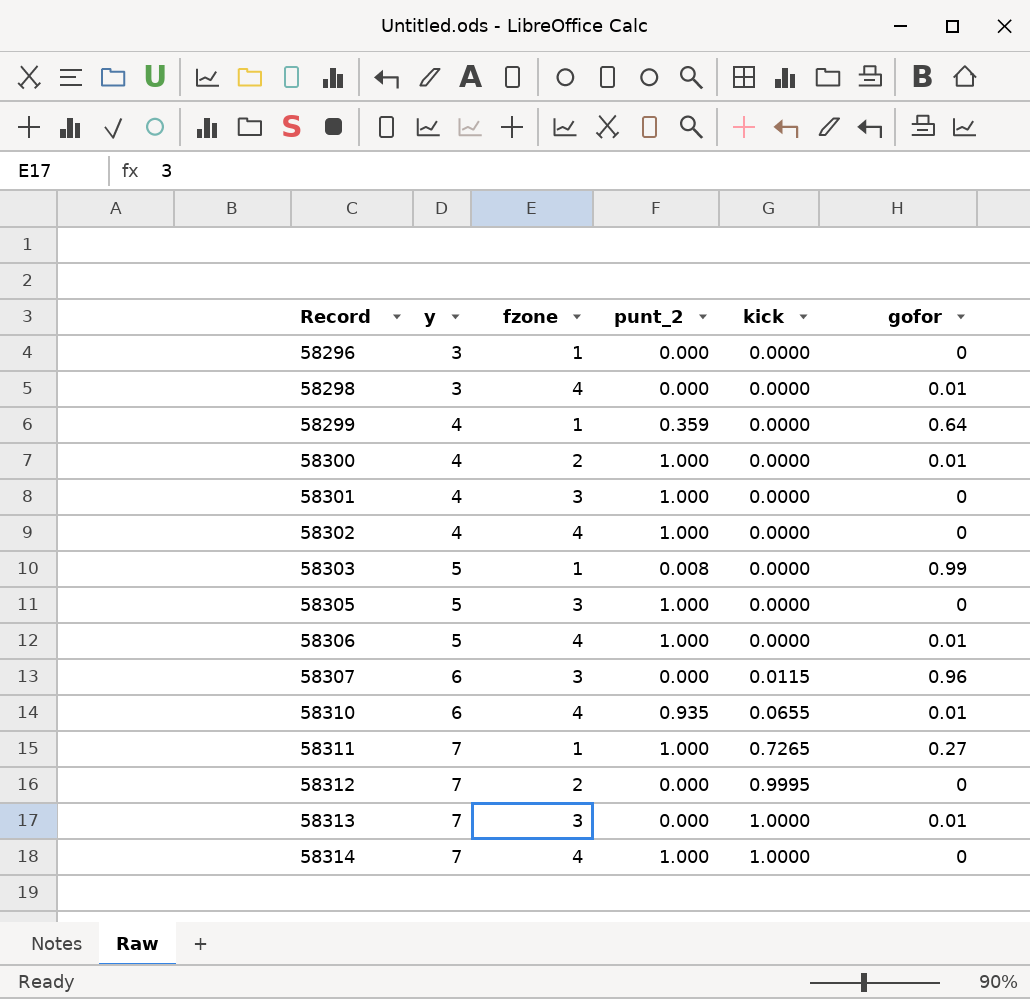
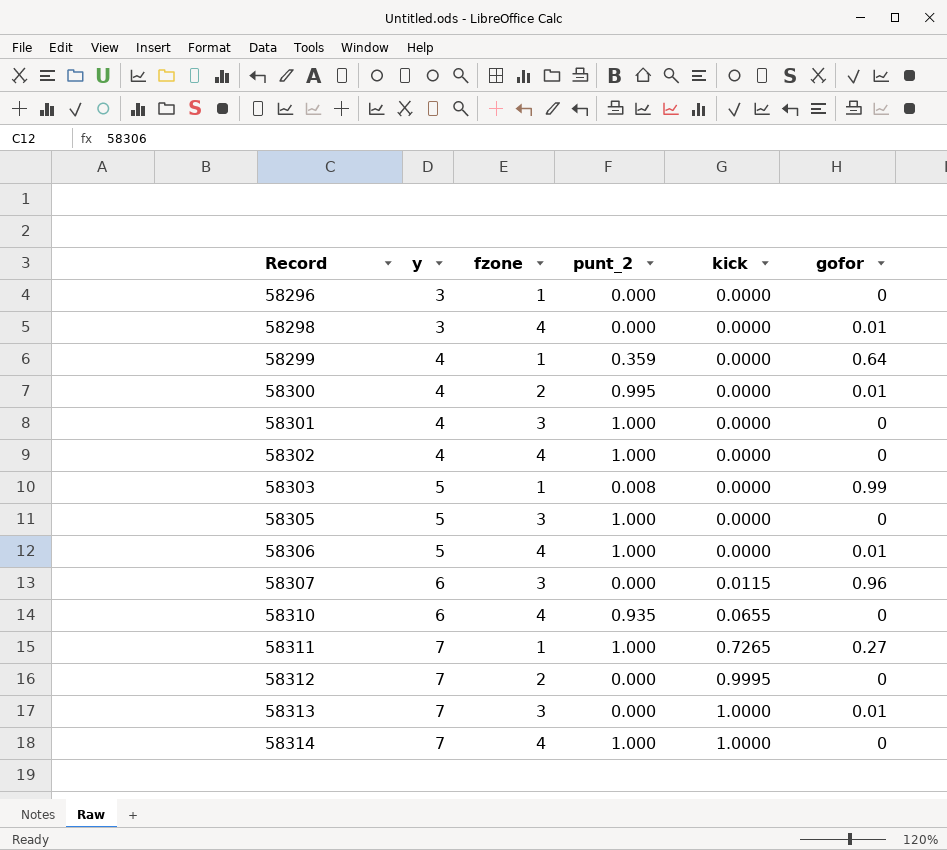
58300 | punt_2: 1.000 -> 0.995
58310 | gofor: 0.01 -> 0

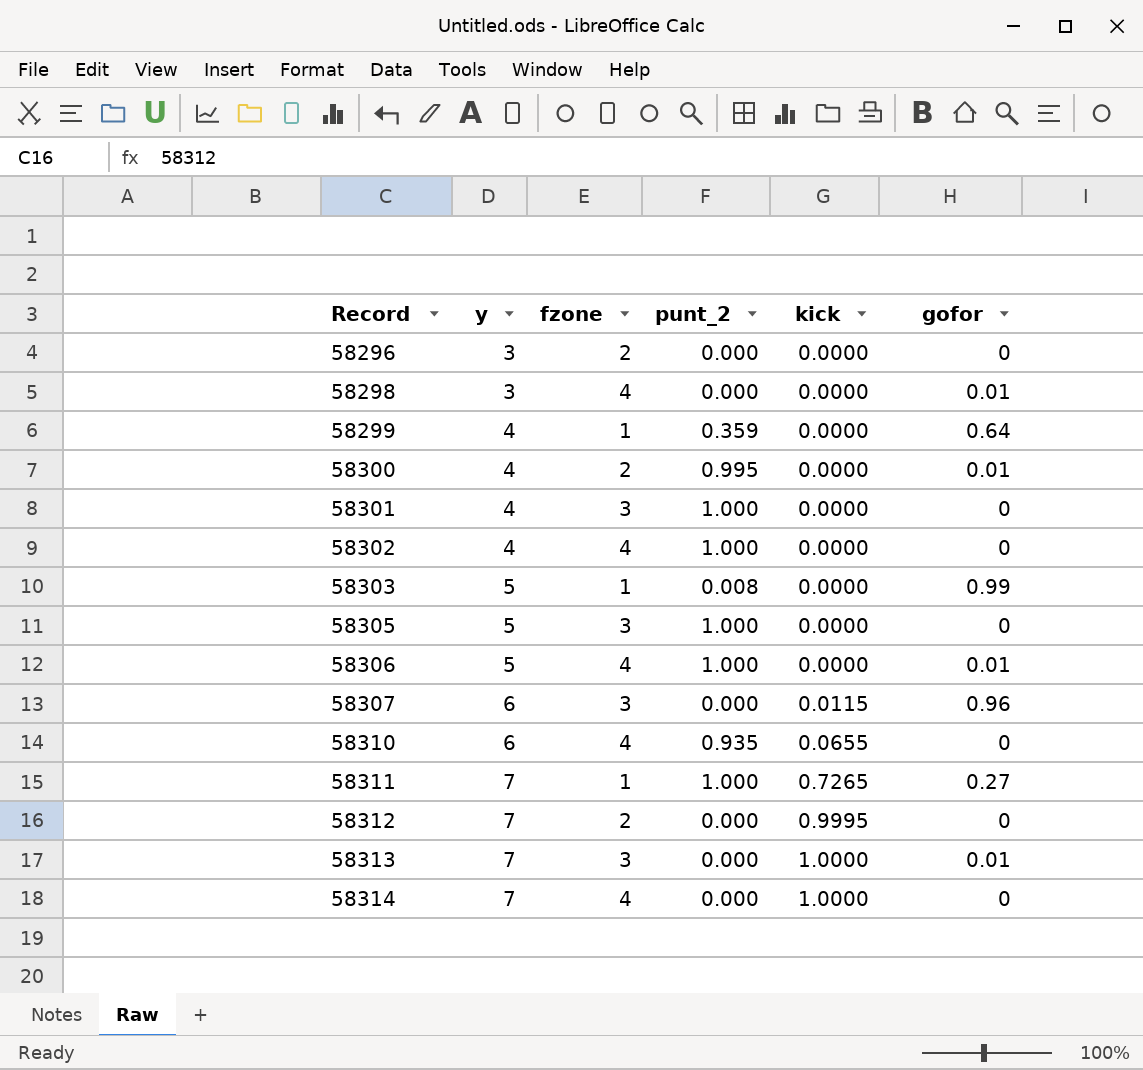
58296 | fzone: 1 -> 2
58314 | punt_2: 1.000 -> 0.000

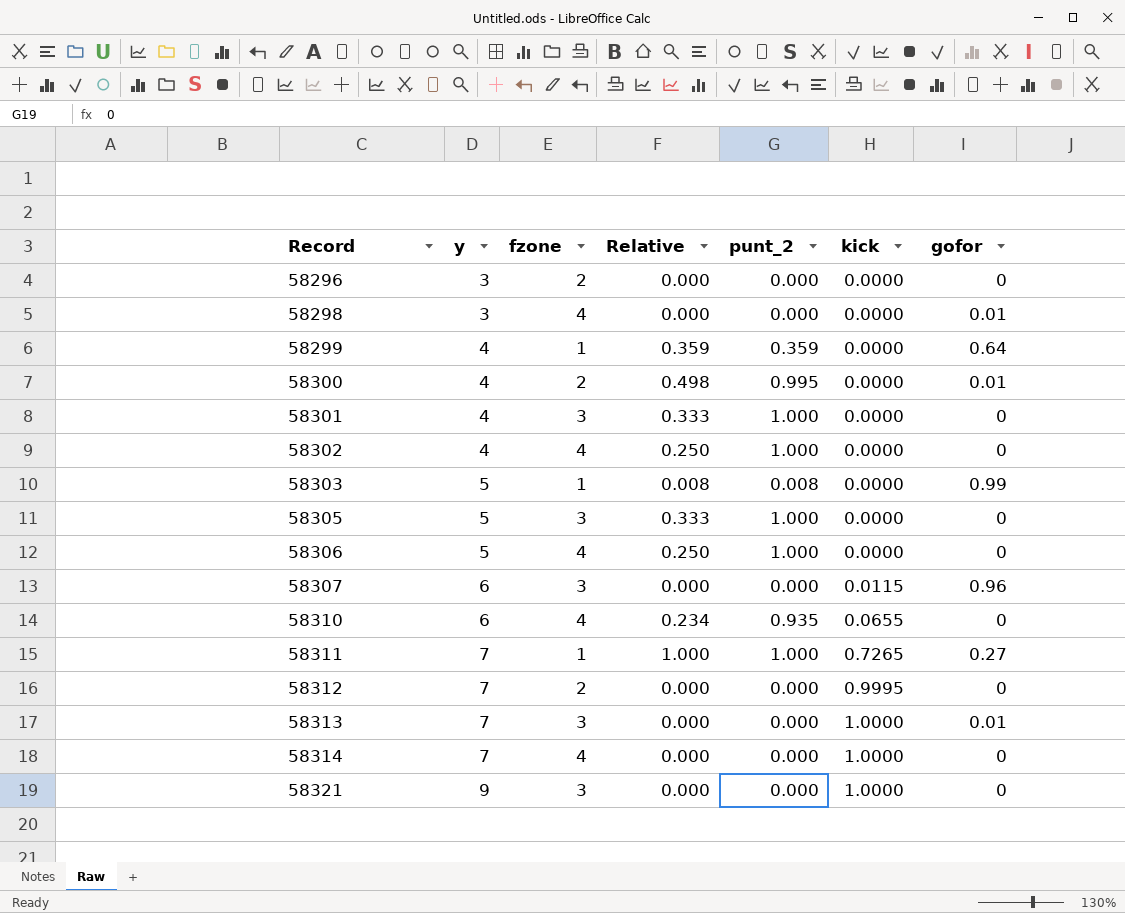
column Relative | formula: none -> [punt_2] / [fzone]
58306 | gofor: 0.01 -> 0
row 58321: none -> 9 | 3 | 0.000 | 0.000 | 1.0000 | 0

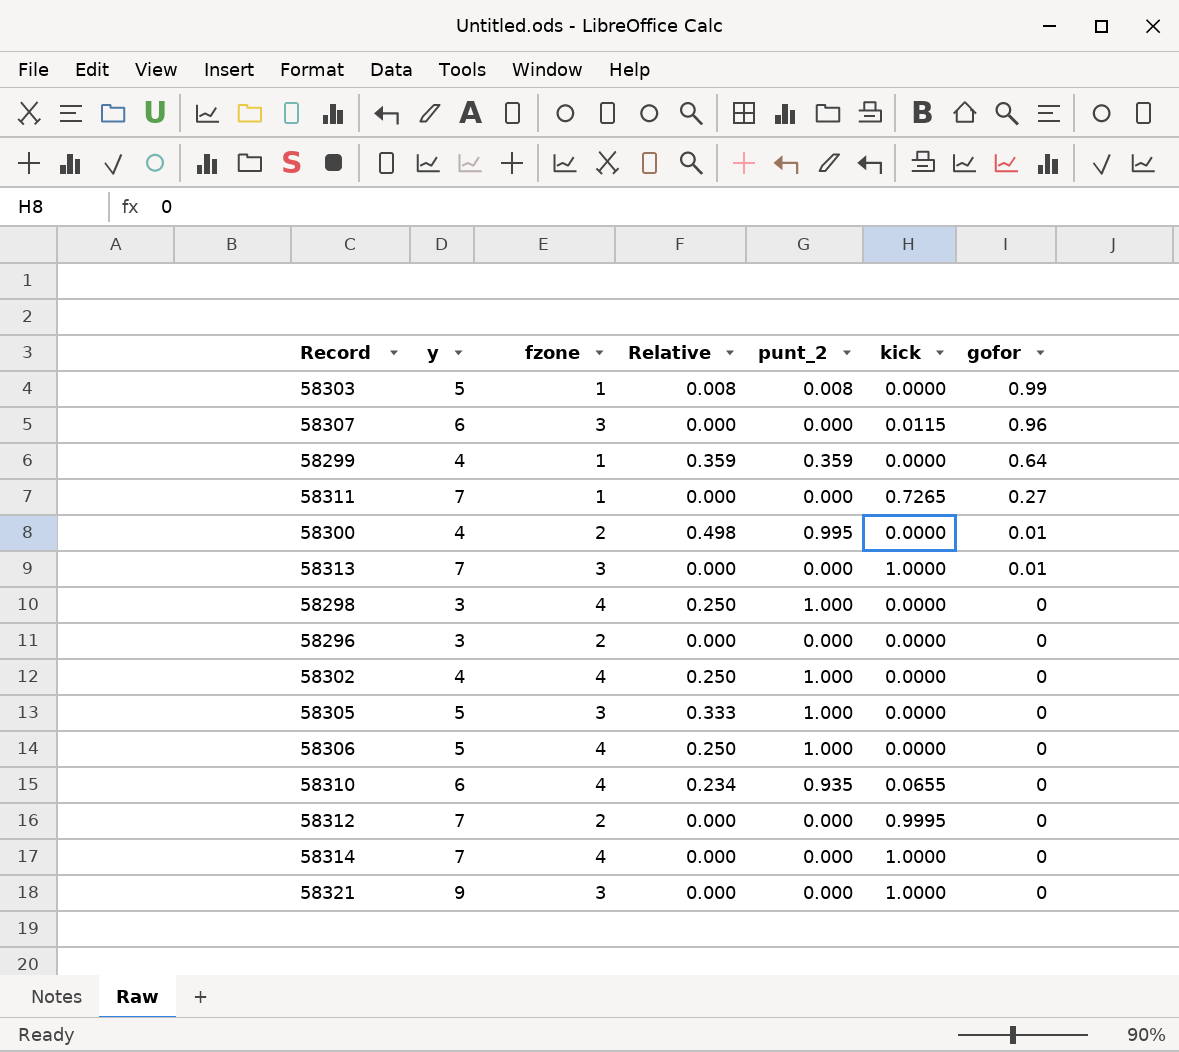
row order: Record ascending -> gofor descending
row 58301: 4 | 3 | 0.333 | 1.000 | 0.0000 | 0 -> none
58311 | Relative: 1.000 -> 0.000
58311 | punt_2: 1.000 -> 0.000
58298 | Relative: 0.000 -> 0.250
58298 | punt_2: 0.000 -> 1.000
58298 | gofor: 0.01 -> 0

